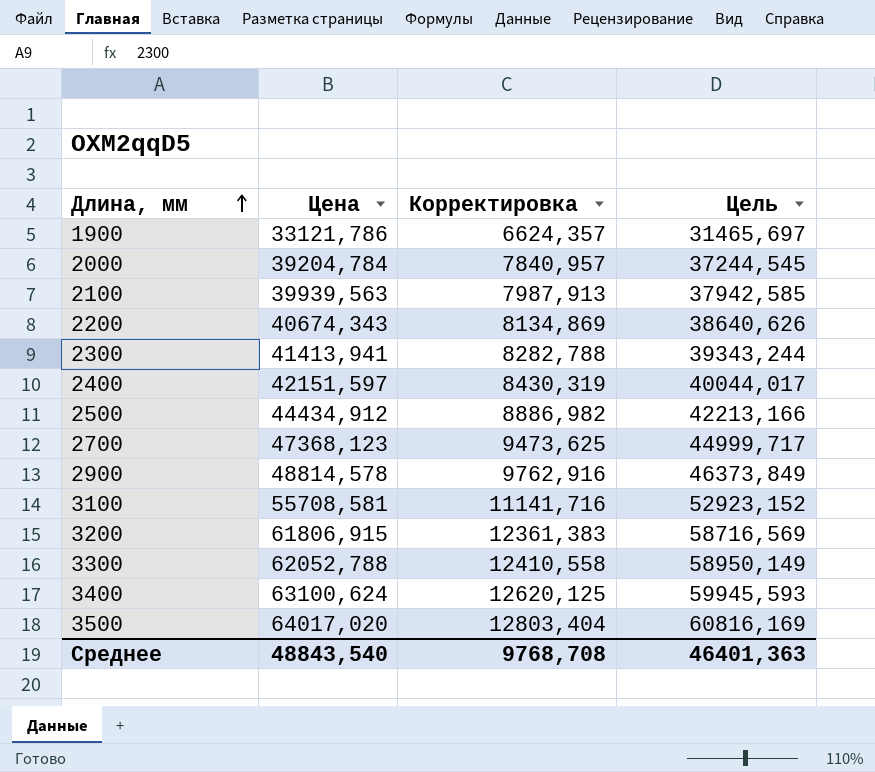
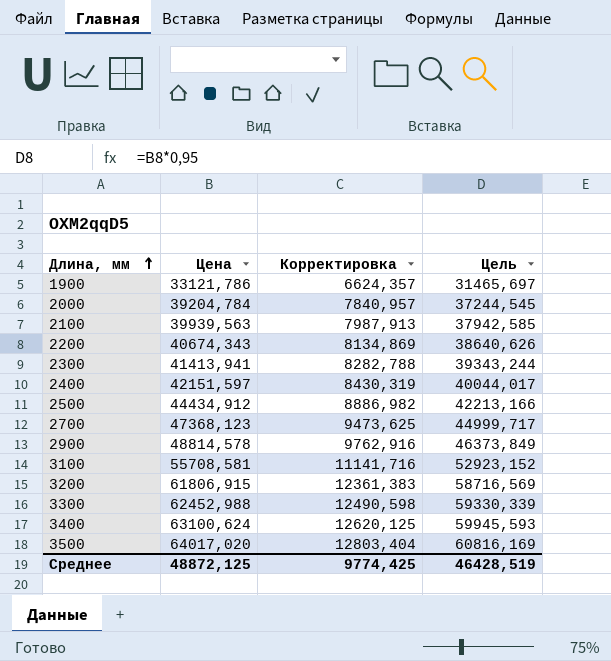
3300 | Цена: 62052,788 -> 62452,988
3300 | Корректировка: 12410,558 -> 12490,598
3300 | Цель: 58950,149 -> 59330,339
Среднее | Цена: 48843,540 -> 48872,125
Среднее | Корректировка: 9768,708 -> 9774,425
Среднее | Цель: 46401,363 -> 46428,519

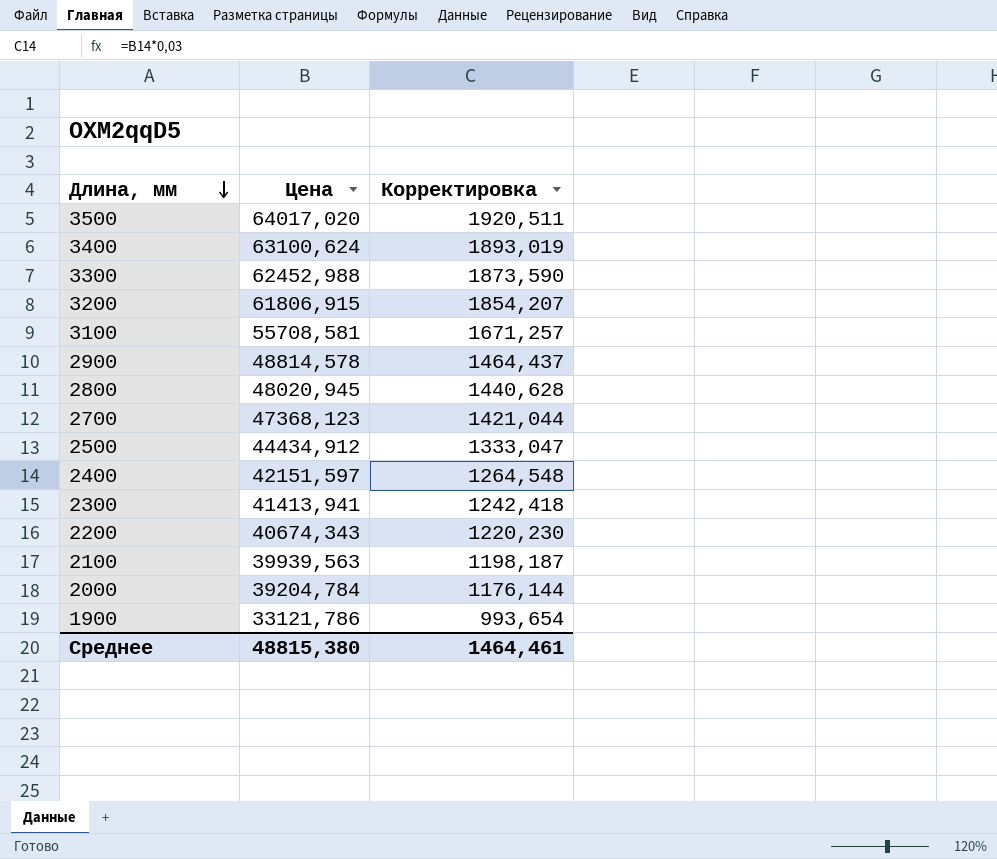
row order: Длина, мм ascending -> Длина, мм descending
column Цель | formula: [Цена] * 0,95 -> none
column Корректировка | formula: [Цена] * 0,2 -> [Цена] * 0,03
row 2800: none -> 48020,945 | 1440,628
Среднее | Цена: 48872,125 -> 48815,380
Среднее | Корректировка: 9774,425 -> 1464,461

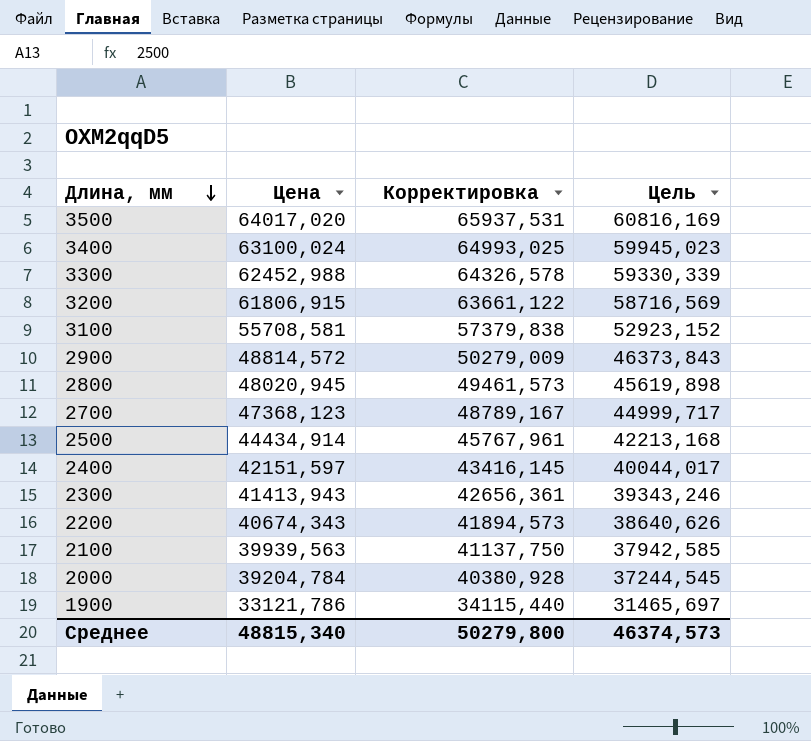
column Корректировка | formula: [Цена] * 0,03 -> [Цена] * 1,03
column Цель | formula: none -> [Цена] * 0,95
3400 | Цена: 63100,624 -> 63100,024
2900 | Цена: 48814,578 -> 48814,572
2500 | Цена: 44434,912 -> 44434,914
2300 | Цена: 41413,941 -> 41413,943
Среднее | Цена: 48815,380 -> 48815,340
Среднее | Корректировка: 1464,461 -> 50279,800

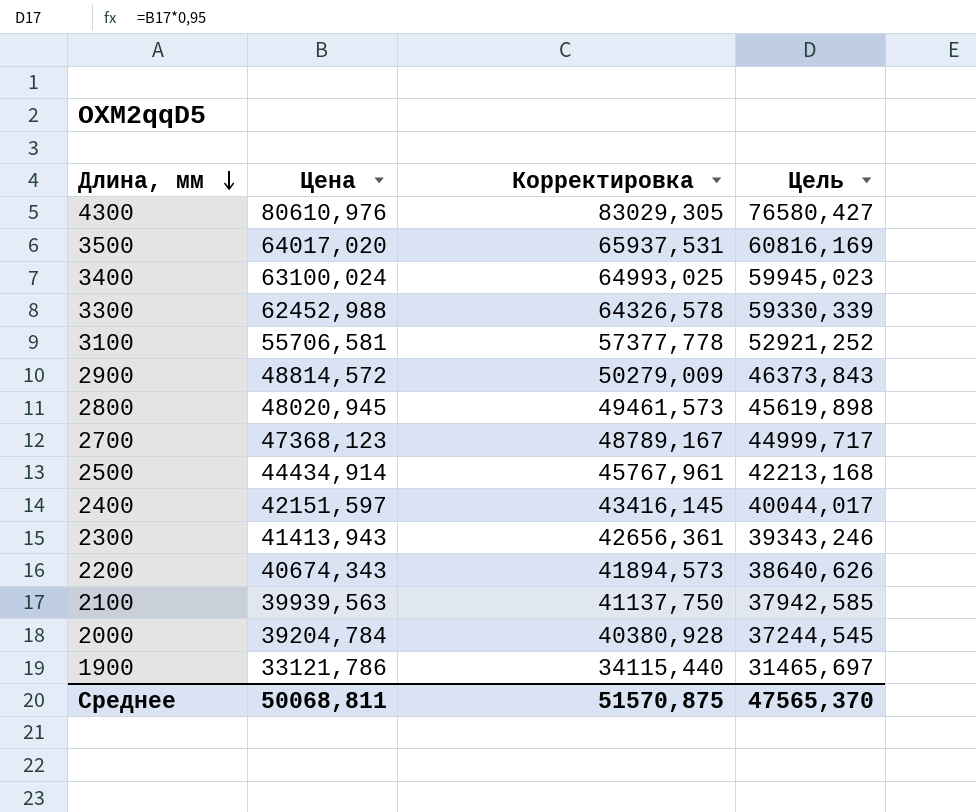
row 3200: 61806,915 | 63661,122 | 58716,569 -> none
row 4300: none -> 80610,976 | 83029,305 | 76580,427
3100 | Цена: 55708,581 -> 55706,581
3100 | Корректировка: 57379,838 -> 57377,778
3100 | Цель: 52923,152 -> 52921,252
Среднее | Цена: 48815,340 -> 50068,811
Среднее | Корректировка: 50279,800 -> 51570,875
Среднее | Цель: 46374,573 -> 47565,370

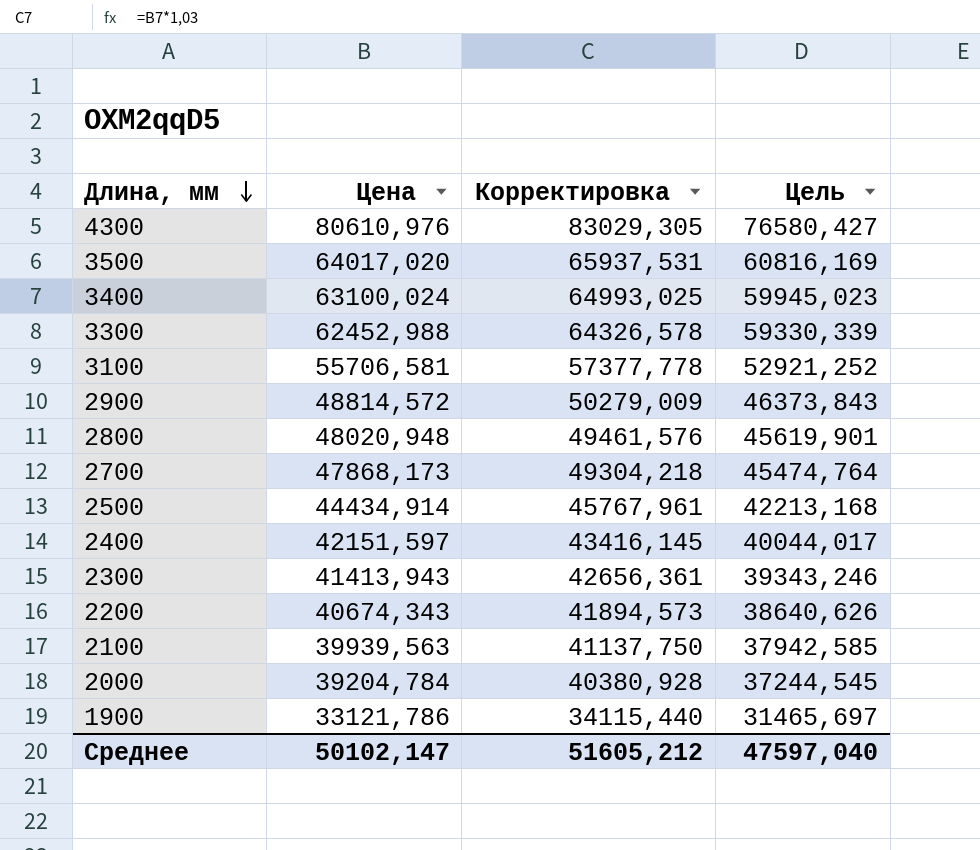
2800 | Цена: 48020,945 -> 48020,948
2800 | Корректировка: 49461,573 -> 49461,576
2800 | Цель: 45619,898 -> 45619,901
2700 | Цена: 47368,123 -> 47868,173
2700 | Корректировка: 48789,167 -> 49304,218
2700 | Цель: 44999,717 -> 45474,764
Среднее | Цена: 50068,811 -> 50102,147
Среднее | Корректировка: 51570,875 -> 51605,212
Среднее | Цель: 47565,370 -> 47597,040

